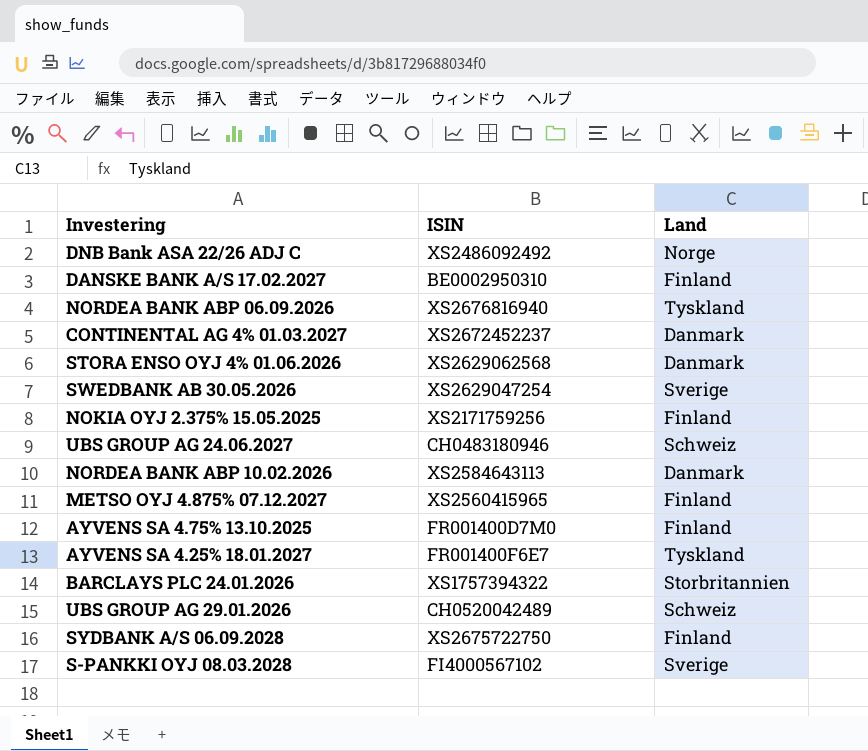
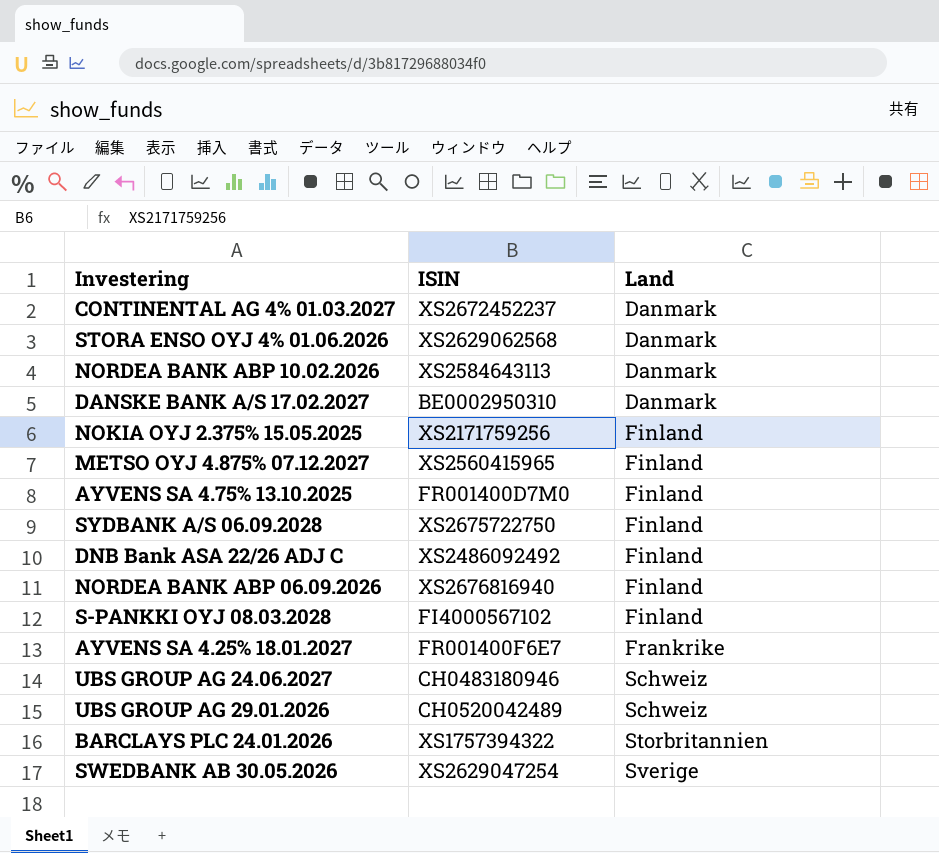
row order: none -> Land ascending
DANSKE BANK A/S 17.02.2027 | Land: Finland -> Danmark
DNB Bank ASA 22/26 ADJ C | Land: Norge -> Finland
NORDEA BANK ABP 06.09.2026 | Land: Tyskland -> Finland
S-PANKKI OYJ 08.03.2028 | Land: Sverige -> Finland
AYVENS SA 4.25% 18.01.2027 | Land: Tyskland -> Frankrike

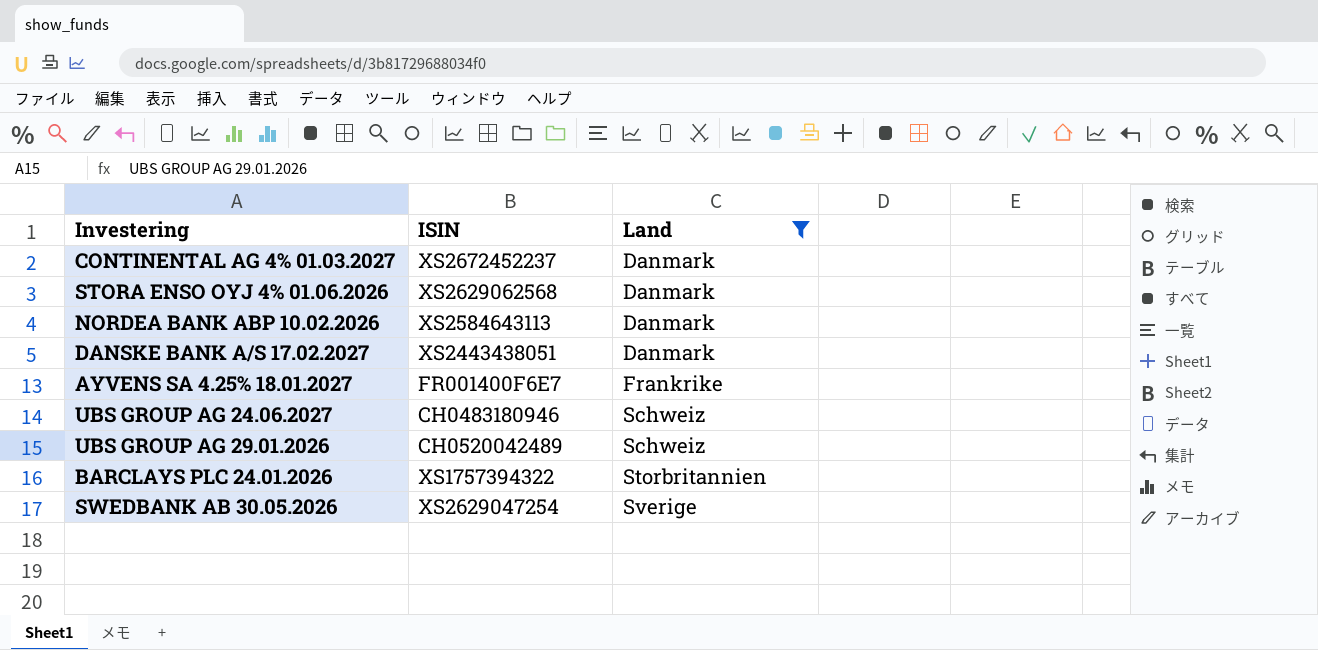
filter: none -> Land != Finland
DANSKE BANK A/S 17.02.2027 | ISIN: BE0002950310 -> XS2443438051

